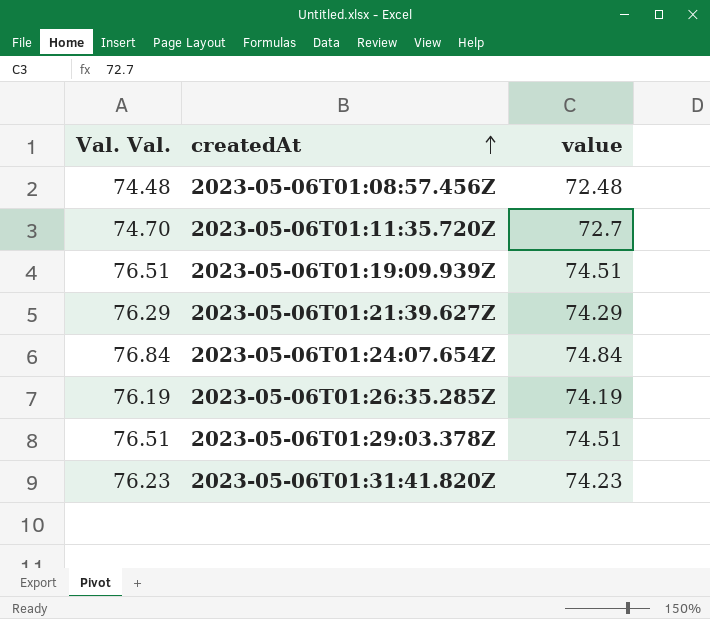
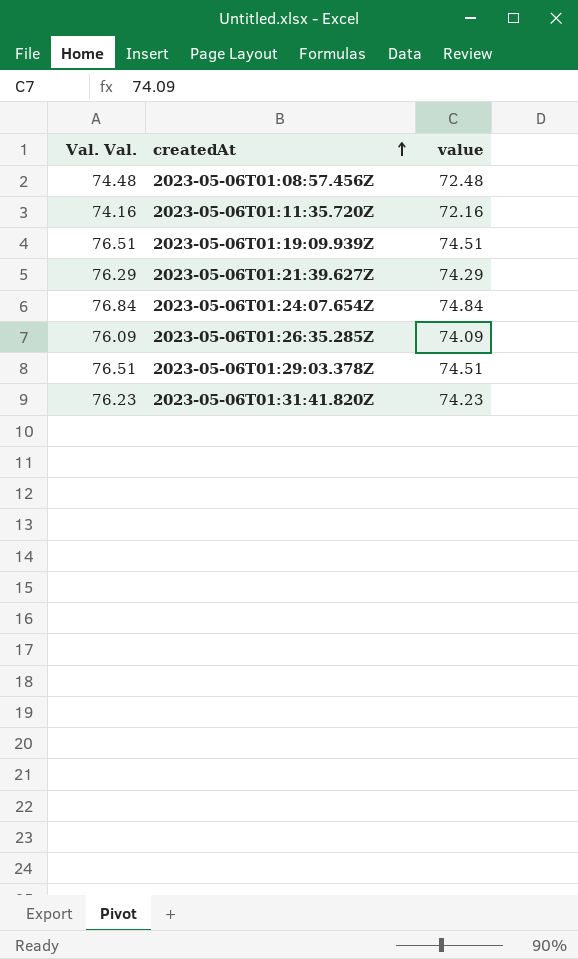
2023-05-06T01:11:35.720Z | Val. Val.: 74.70 -> 74.16
2023-05-06T01:11:35.720Z | value: 72.7 -> 72.16
2023-05-06T01:26:35.285Z | Val. Val.: 76.19 -> 76.09
2023-05-06T01:26:35.285Z | value: 74.19 -> 74.09

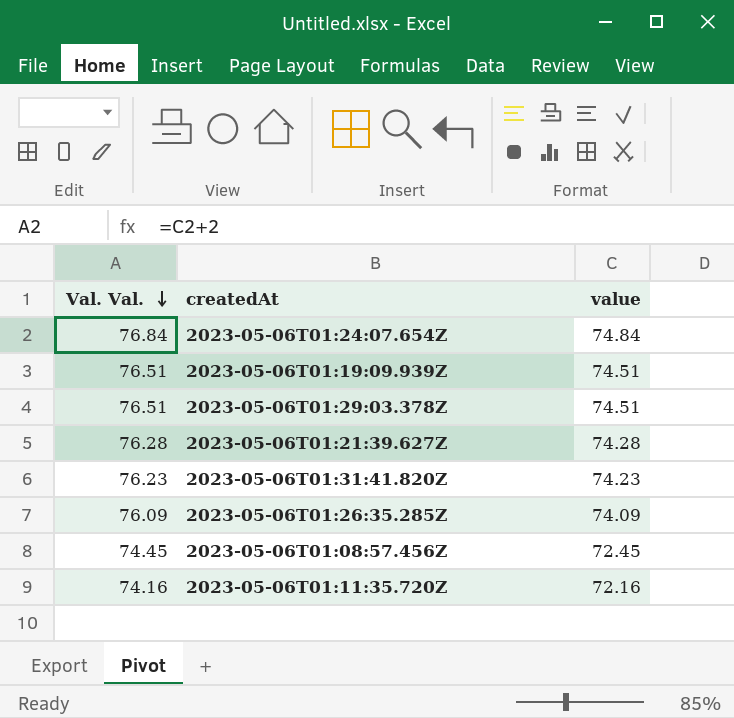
row order: createdAt ascending -> Val. Val. descending
2023-05-06T01:21:39.627Z | Val. Val.: 76.29 -> 76.28
2023-05-06T01:21:39.627Z | value: 74.29 -> 74.28
2023-05-06T01:08:57.456Z | Val. Val.: 74.48 -> 74.45
2023-05-06T01:08:57.456Z | value: 72.48 -> 72.45

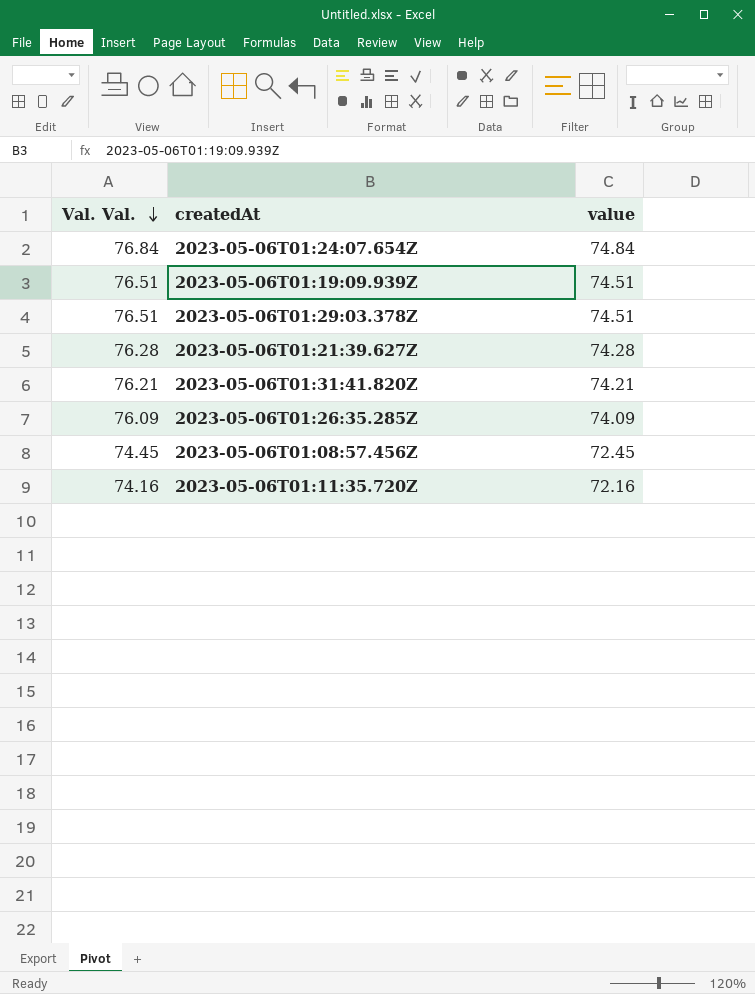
2023-05-06T01:31:41.820Z | Val. Val.: 76.23 -> 76.21
2023-05-06T01:31:41.820Z | value: 74.23 -> 74.21

